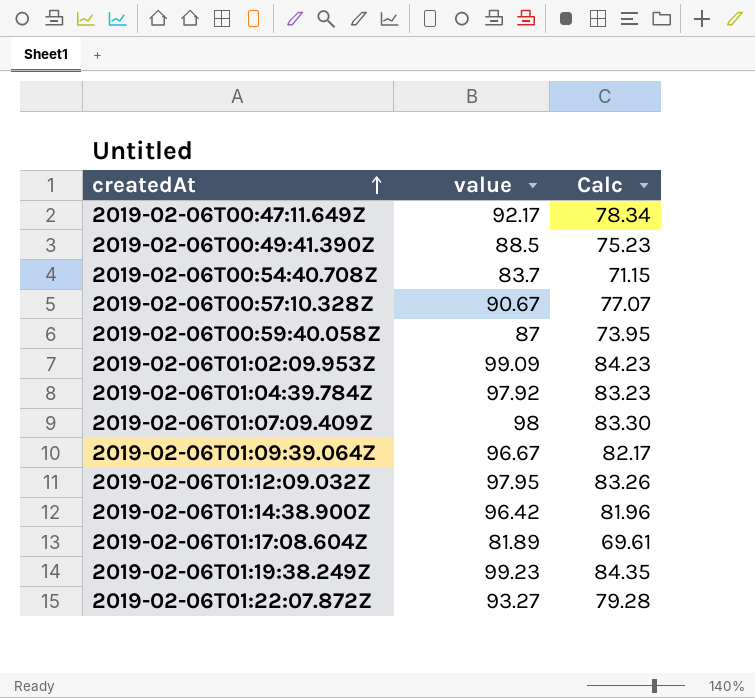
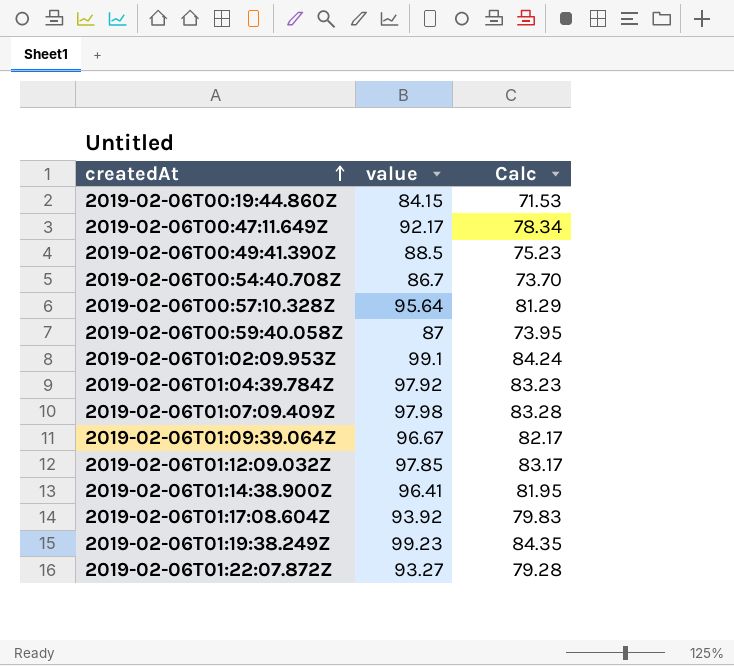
row 2019-02-06T00:19:44.860Z: none -> 84.15 | 71.53
2019-02-06T00:54:40.708Z | value: 83.7 -> 86.7
2019-02-06T00:54:40.708Z | Calc: 71.15 -> 73.70
2019-02-06T00:57:10.328Z | value: 90.67 -> 95.64
2019-02-06T00:57:10.328Z | Calc: 77.07 -> 81.29
2019-02-06T01:02:09.953Z | value: 99.09 -> 99.1
2019-02-06T01:02:09.953Z | Calc: 84.23 -> 84.24
2019-02-06T01:07:09.409Z | value: 98 -> 97.98
2019-02-06T01:07:09.409Z | Calc: 83.30 -> 83.28
2019-02-06T01:12:09.032Z | value: 97.95 -> 97.85
2019-02-06T01:12:09.032Z | Calc: 83.26 -> 83.17
2019-02-06T01:14:38.900Z | value: 96.42 -> 96.41
2019-02-06T01:14:38.900Z | Calc: 81.96 -> 81.95
2019-02-06T01:17:08.604Z | value: 81.89 -> 93.92
2019-02-06T01:17:08.604Z | Calc: 69.61 -> 79.83

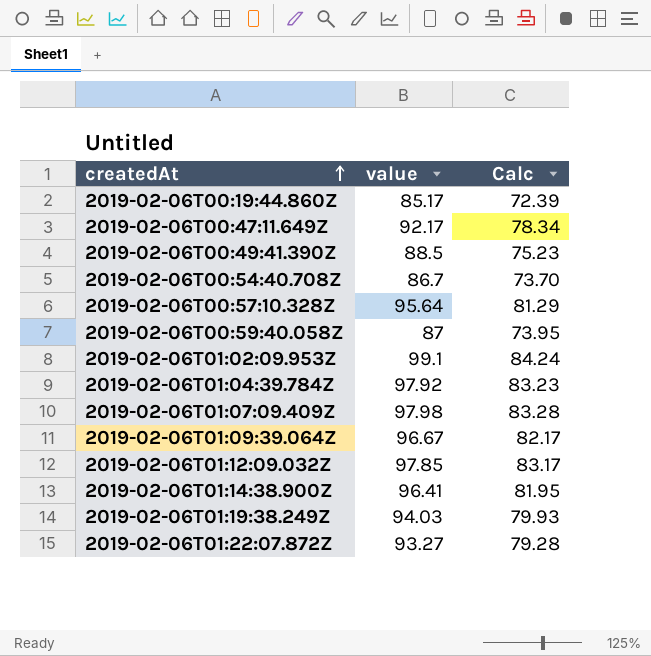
row 2019-02-06T01:17:08.604Z: 93.92 | 79.83 -> none
2019-02-06T00:19:44.860Z | value: 84.15 -> 85.17
2019-02-06T00:19:44.860Z | Calc: 71.53 -> 72.39
2019-02-06T01:19:38.249Z | value: 99.23 -> 94.03
2019-02-06T01:19:38.249Z | Calc: 84.35 -> 79.93

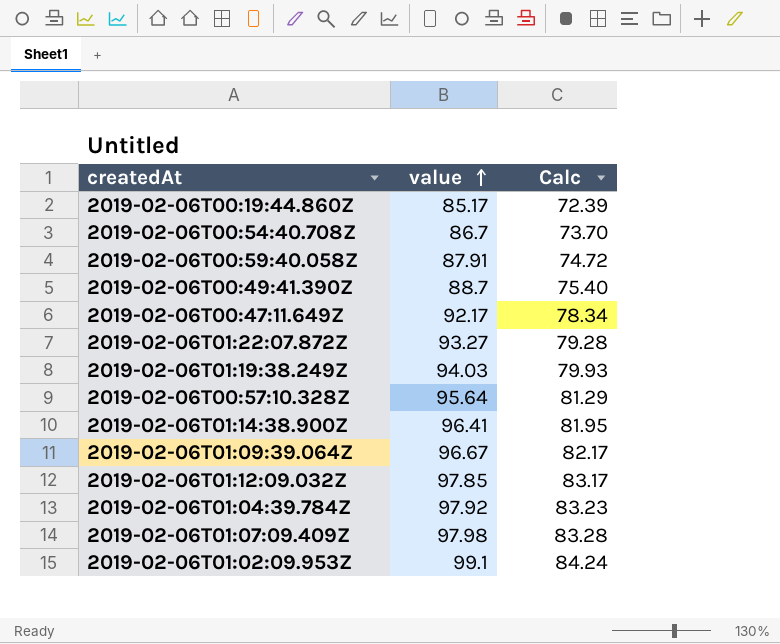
row order: createdAt ascending -> value ascending
2019-02-06T00:59:40.058Z | value: 87 -> 87.91
2019-02-06T00:59:40.058Z | Calc: 73.95 -> 74.72
2019-02-06T00:49:41.390Z | value: 88.5 -> 88.7
2019-02-06T00:49:41.390Z | Calc: 75.23 -> 75.40

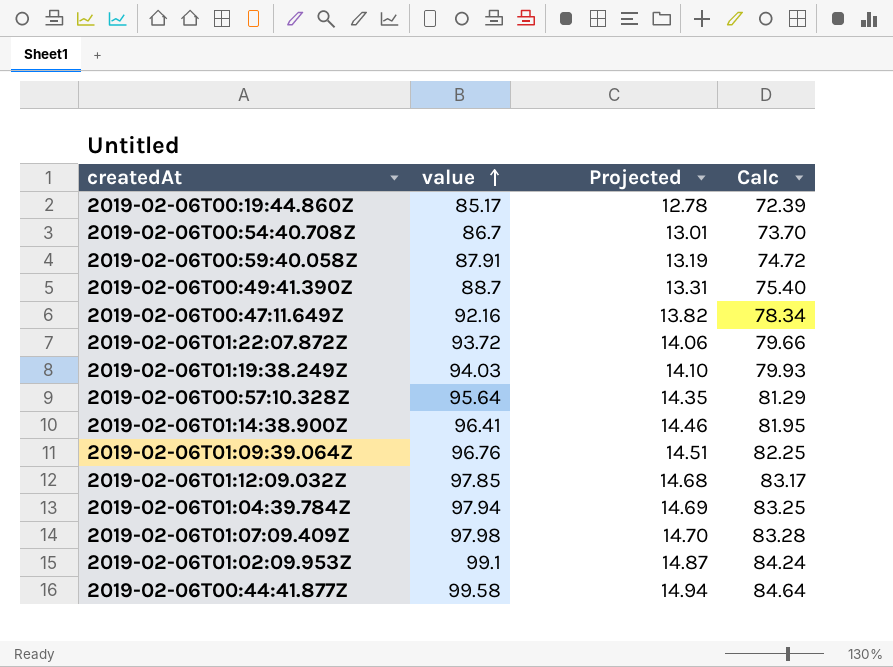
column Projected | formula: none -> [value] * 0.15
2019-02-06T00:47:11.649Z | value: 92.17 -> 92.16
2019-02-06T01:22:07.872Z | value: 93.27 -> 93.72
2019-02-06T01:22:07.872Z | Calc: 79.28 -> 79.66
2019-02-06T01:09:39.064Z | value: 96.67 -> 96.76
2019-02-06T01:09:39.064Z | Calc: 82.17 -> 82.25
2019-02-06T01:04:39.784Z | value: 97.92 -> 97.94
2019-02-06T01:04:39.784Z | Calc: 83.23 -> 83.25
row 2019-02-06T00:44:41.877Z: none -> 99.58 | 14.94 | 84.64

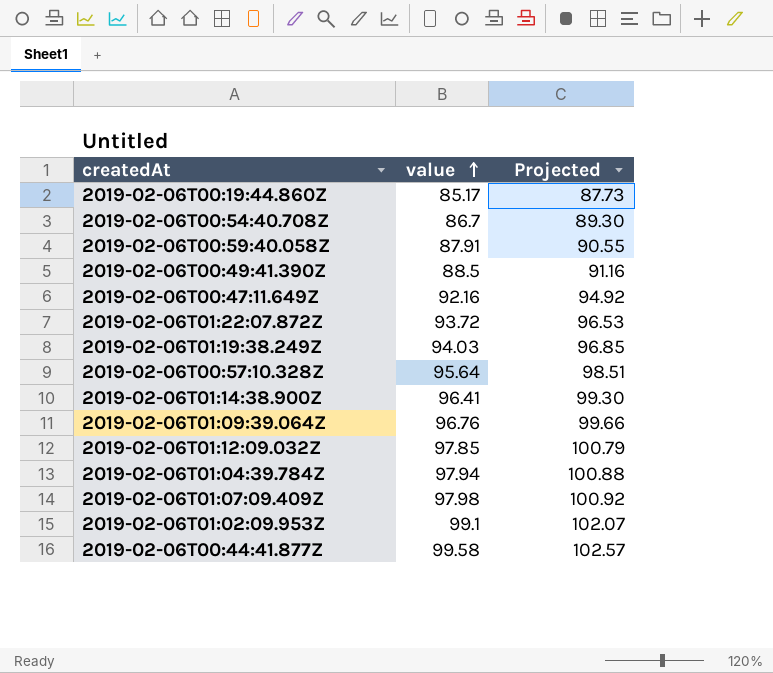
column Calc | formula: [value] * 0.85 -> none
column Projected | formula: [value] * 0.15 -> [value] * 1.03
2019-02-06T00:49:41.390Z | value: 88.7 -> 88.5

